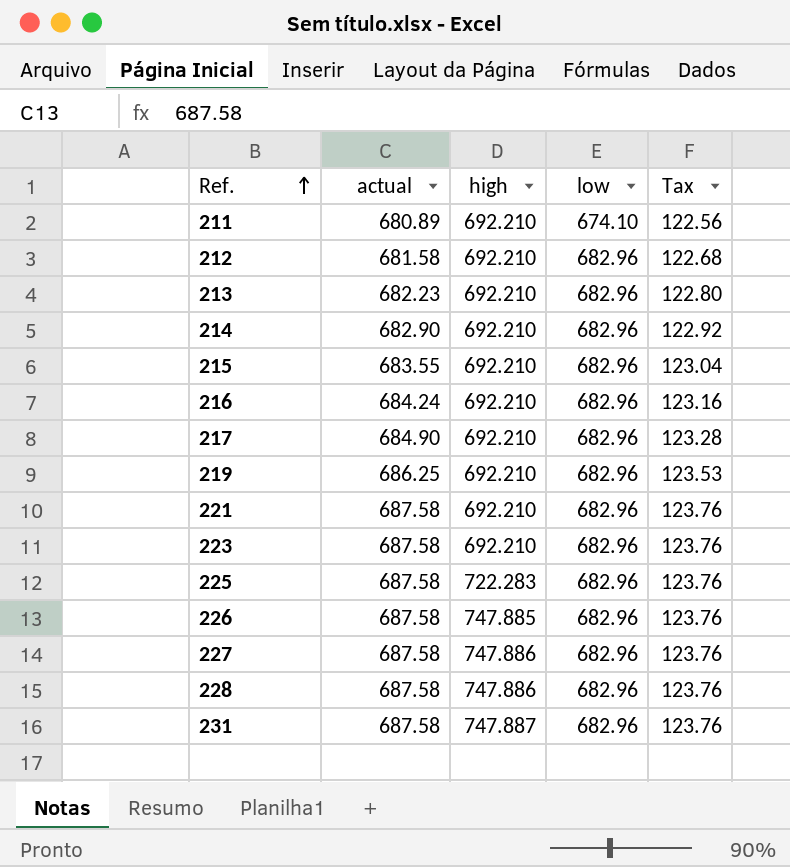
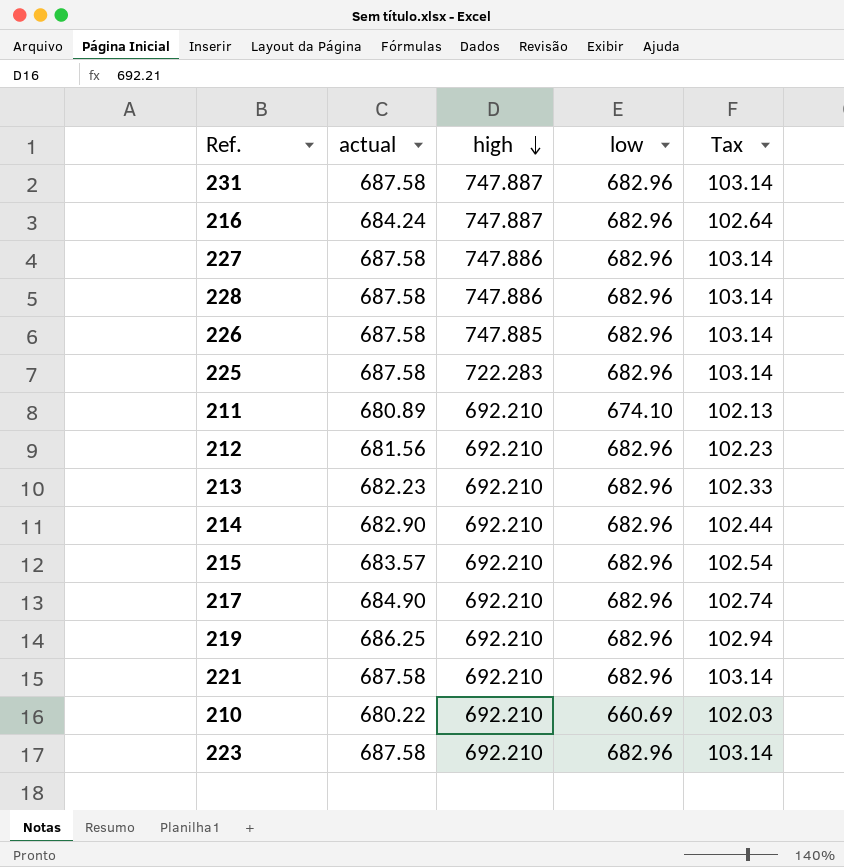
row order: Ref. ascending -> high descending
column Tax | formula: [actual] * 0.18 -> [actual] * 0.15
216 | high: 692.210 -> 747.887
212 | actual: 681.58 -> 681.56
215 | actual: 683.55 -> 683.57
row 210: none -> 680.22 | 692.210 | 660.69 | 102.03

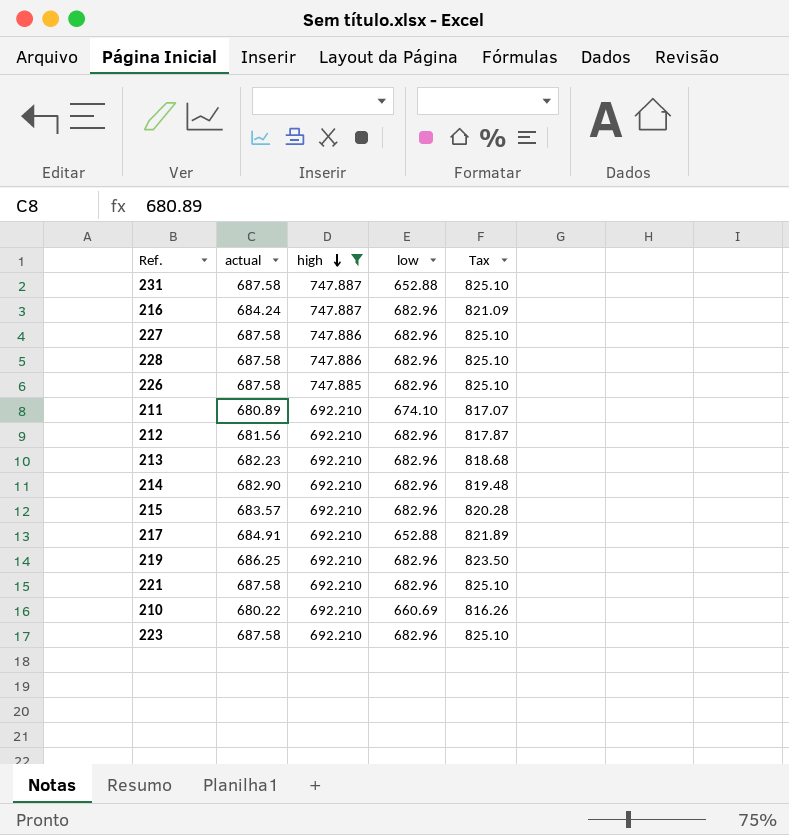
filter: none -> high != 722.283
column Tax | formula: [actual] * 0.15 -> [actual] * 1.2
231 | low: 682.96 -> 652.88
217 | actual: 684.90 -> 684.91
217 | low: 682.96 -> 652.88

